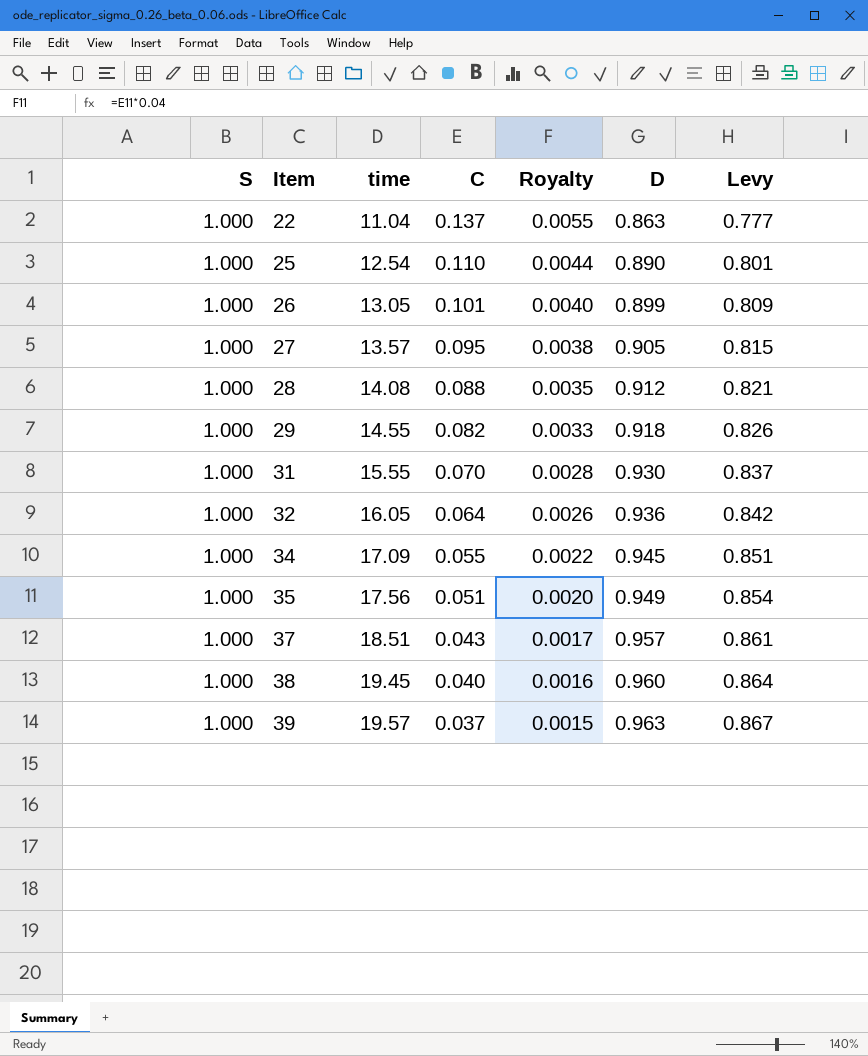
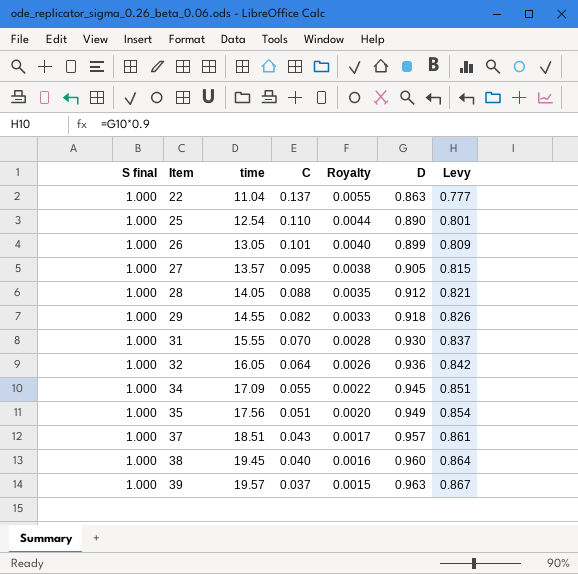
column name: S -> S final
28 | time: 14.08 -> 14.05

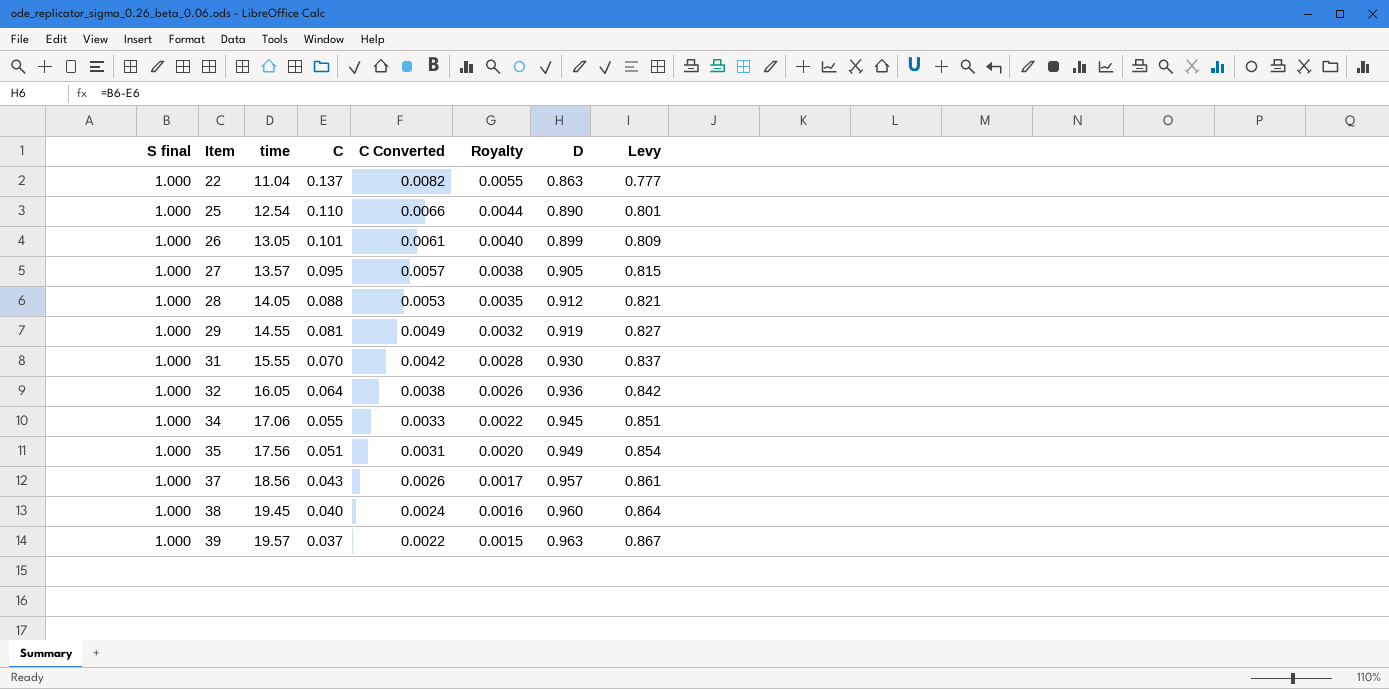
column C Converted | formula: none -> [C] * 0.06
29 | C: 0.082 -> 0.081
29 | Royalty: 0.0033 -> 0.0032
29 | D: 0.918 -> 0.919
29 | Levy: 0.826 -> 0.827
34 | time: 17.09 -> 17.06
37 | time: 18.51 -> 18.56

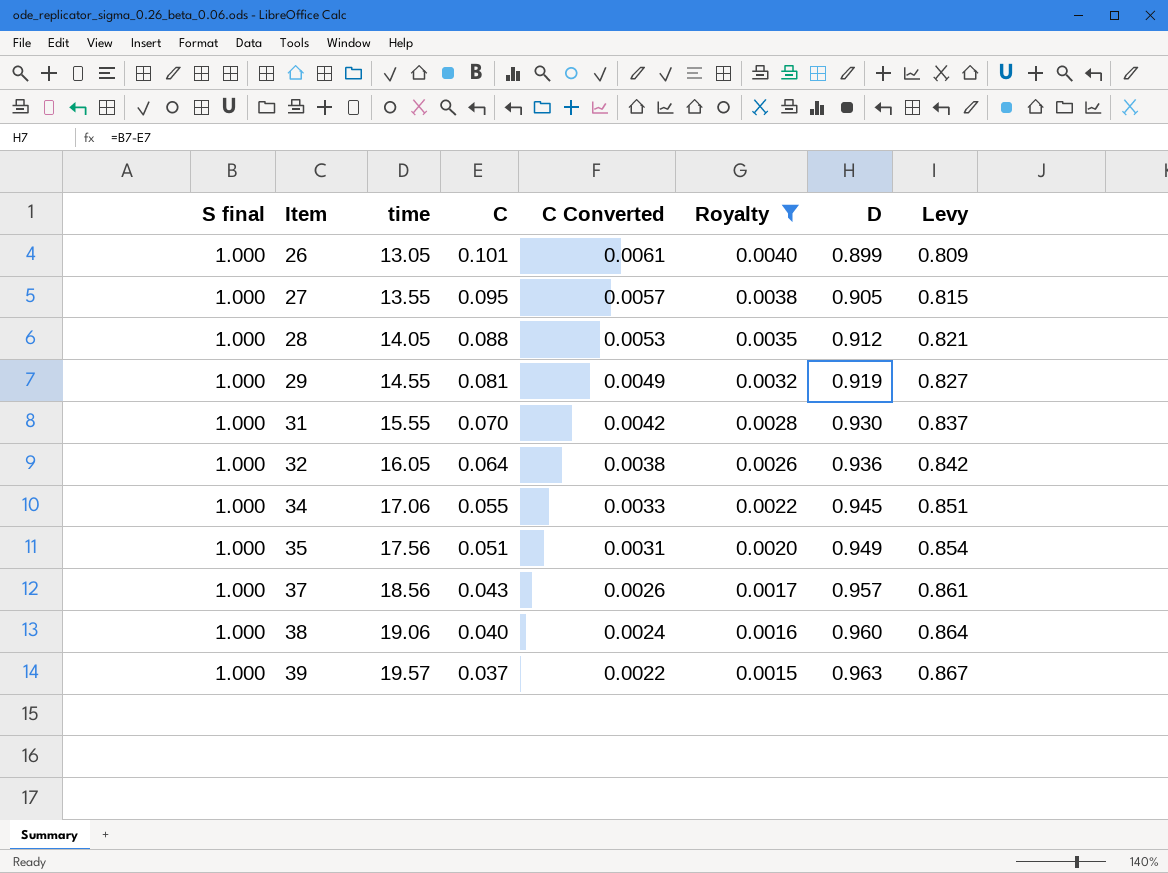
filter: none -> Royalty <= 0.0040
27 | time: 13.57 -> 13.55
38 | time: 19.45 -> 19.06

